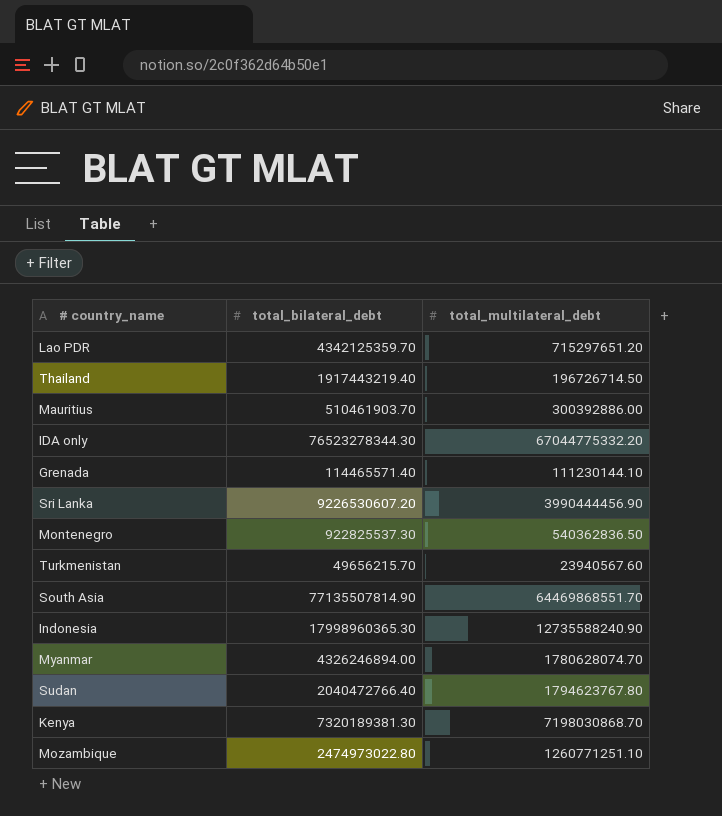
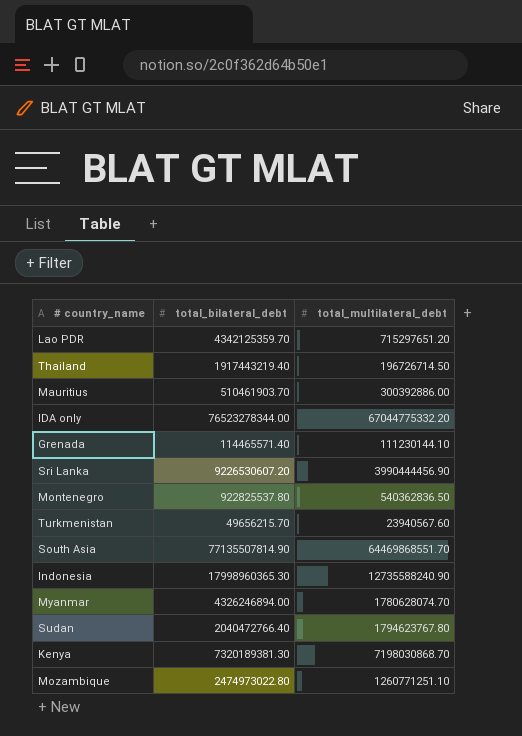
IDA only | total_bilateral_debt: 76523278344.30 -> 76523278344.00
Montenegro | total_bilateral_debt: 922825537.30 -> 922825537.80

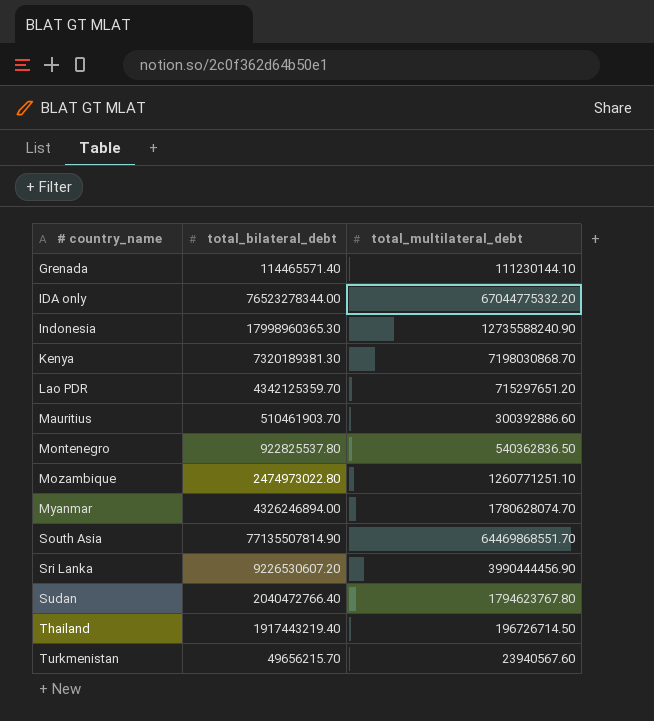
row order: none -> # country_name ascending
Mauritius | total_multilateral_debt: 300392886.00 -> 300392886.60

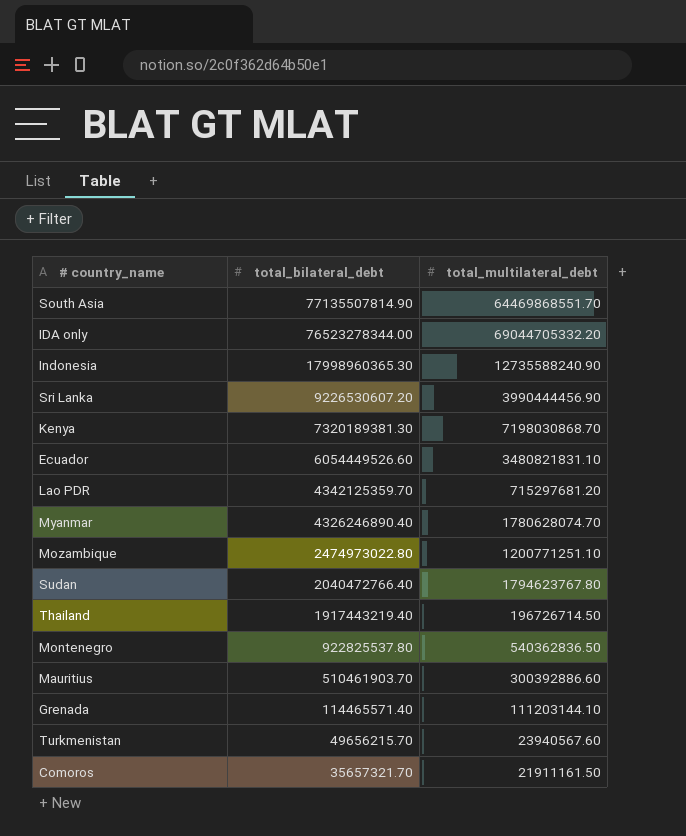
row order: # country_name ascending -> total_bilateral_debt descending
IDA only | total_multilateral_debt: 67044775332.20 -> 69044705332.20
row Ecuador: none -> 6054449526.60 | 3480821831.10
Lao PDR | total_multilateral_debt: 715297651.20 -> 715297681.20
Myanmar | total_bilateral_debt: 4326246894.00 -> 4326246890.40
Mozambique | total_multilateral_debt: 1260771251.10 -> 1200771251.10
Grenada | total_multilateral_debt: 111230144.10 -> 111203144.10
row Comoros: none -> 35657321.70 | 21911161.50

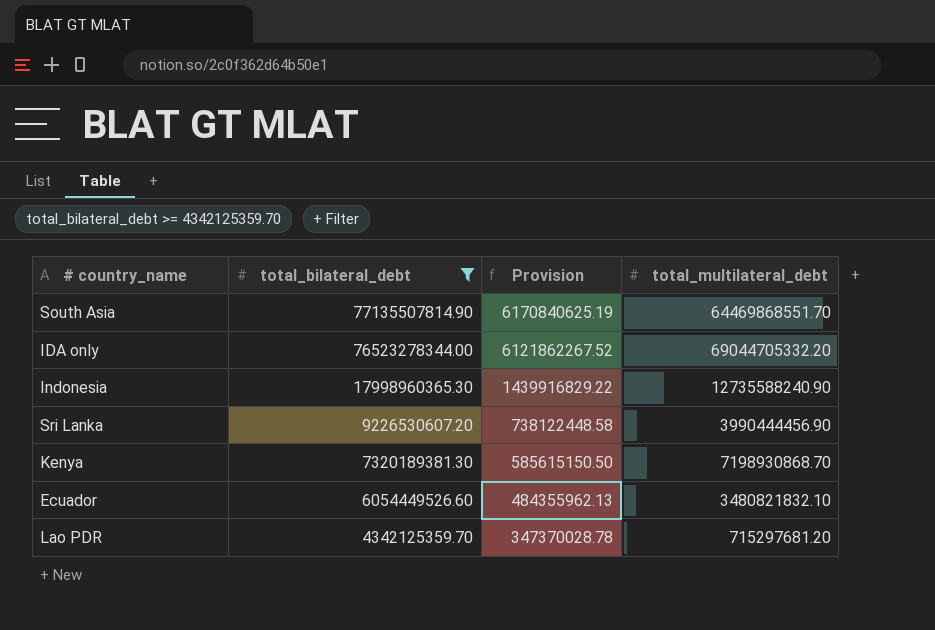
filter: none -> total_bilateral_debt >= 4342125359.70
column Provision | formula: none -> [total_bilateral_debt] * 0.08
Kenya | total_multilateral_debt: 7198030868.70 -> 7198930868.70
Ecuador | total_multilateral_debt: 3480821831.10 -> 3480821832.10

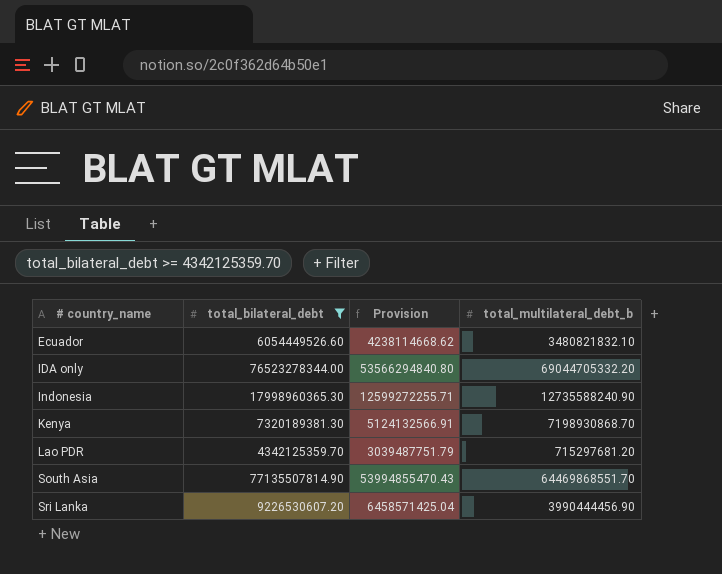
row order: total_bilateral_debt descending -> # country_name ascending
column Provision | formula: [total_bilateral_debt] * 0.08 -> [total_bilateral_debt] * 0.7
column name: total_multilateral_debt -> total_multilateral_debt_b

